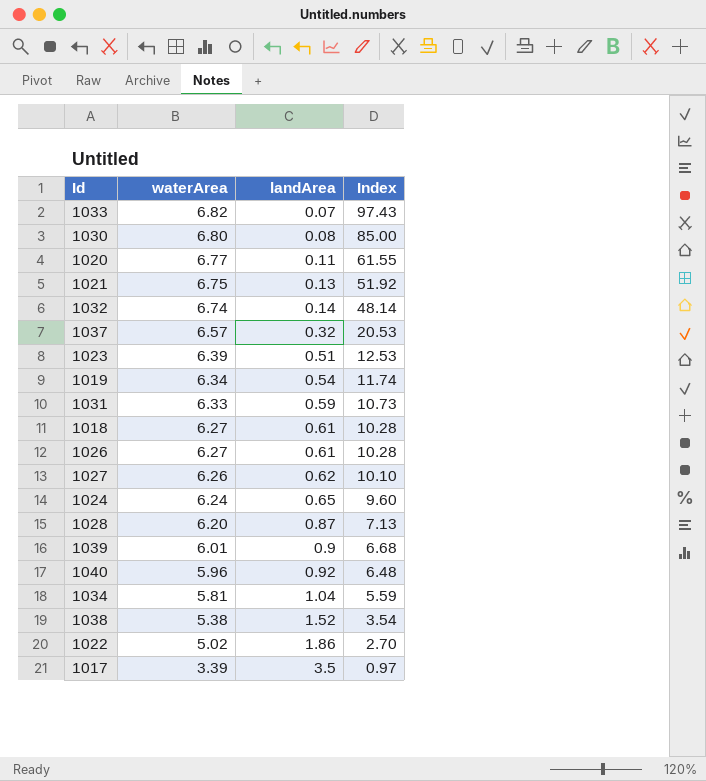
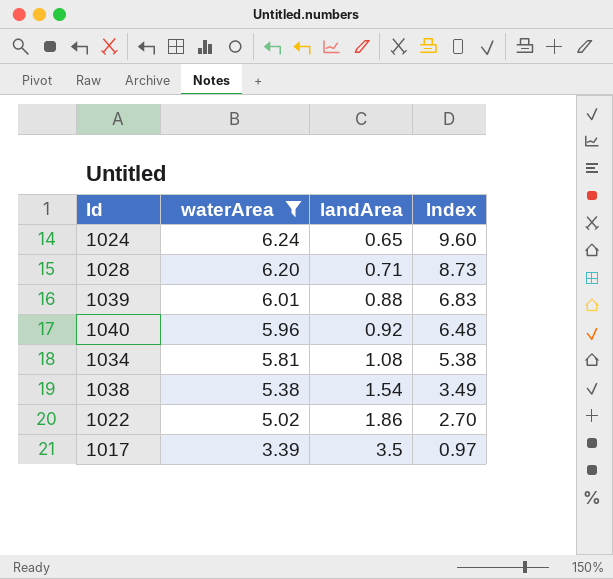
filter: none -> waterArea <= 6.24
1028 | landArea: 0.87 -> 0.71
1028 | Index: 7.13 -> 8.73
1039 | landArea: 0.9 -> 0.88
1039 | Index: 6.68 -> 6.83
1034 | landArea: 1.04 -> 1.08
1034 | Index: 5.59 -> 5.38
1038 | landArea: 1.52 -> 1.54
1038 | Index: 3.54 -> 3.49

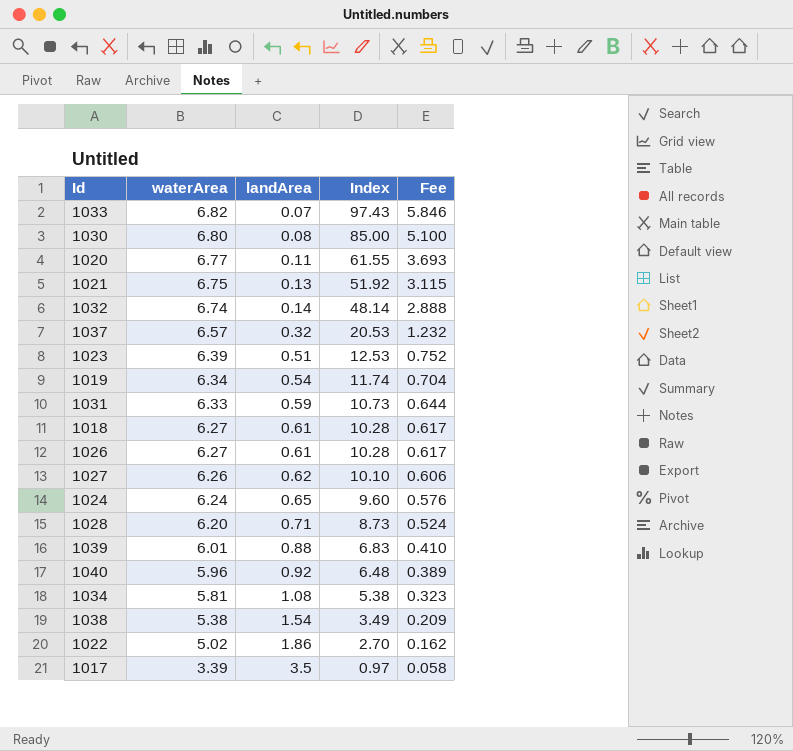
filter: waterArea <= 6.24 -> none
column Fee | formula: none -> [Index] * 0.06

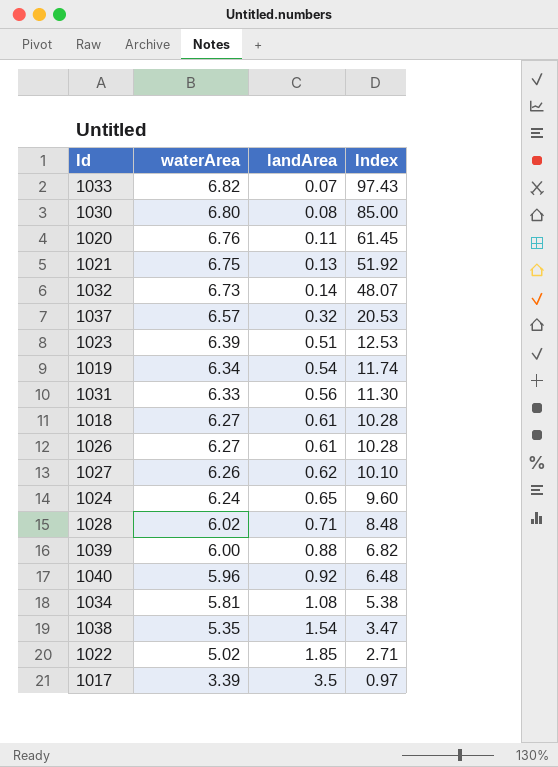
column Fee | formula: [Index] * 0.06 -> none
1020 | waterArea: 6.77 -> 6.76
1020 | Index: 61.55 -> 61.45
1032 | waterArea: 6.74 -> 6.73
1032 | Index: 48.14 -> 48.07
1031 | landArea: 0.59 -> 0.56
1031 | Index: 10.73 -> 11.30
1028 | waterArea: 6.20 -> 6.02
1028 | Index: 8.73 -> 8.48
1039 | waterArea: 6.01 -> 6.00
1039 | Index: 6.83 -> 6.82
1038 | waterArea: 5.38 -> 5.35
1038 | Index: 3.49 -> 3.47
1022 | landArea: 1.86 -> 1.85
1022 | Index: 2.70 -> 2.71

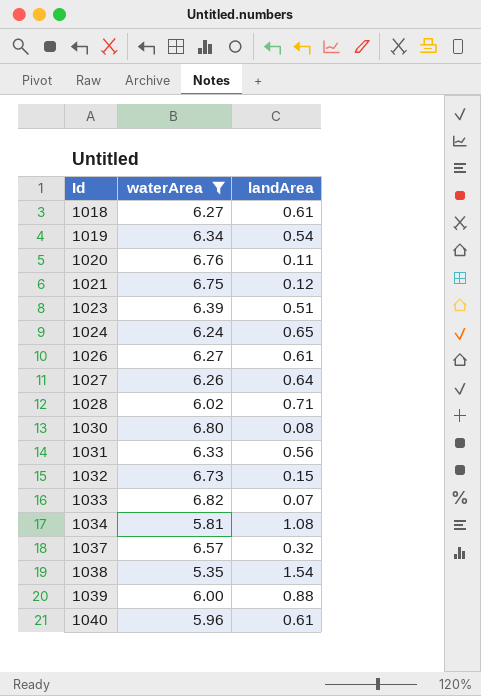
filter: none -> waterArea >= 5.35
row order: waterArea descending -> Id ascending
column Index | formula: [waterArea] / [landArea] -> none
1021 | landArea: 0.13 -> 0.12
1027 | landArea: 0.62 -> 0.64
1032 | landArea: 0.14 -> 0.15
1040 | landArea: 0.92 -> 0.61

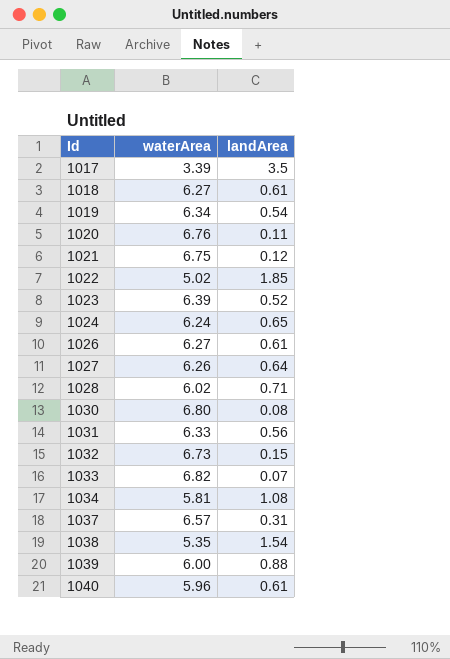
filter: waterArea >= 5.35 -> none
1023 | landArea: 0.51 -> 0.52
1037 | landArea: 0.32 -> 0.31

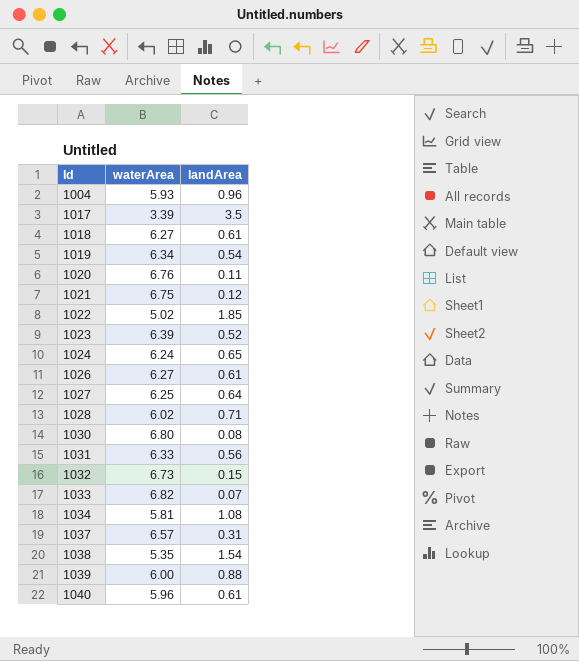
row 1004: none -> 5.93 | 0.96
1027 | waterArea: 6.26 -> 6.25

